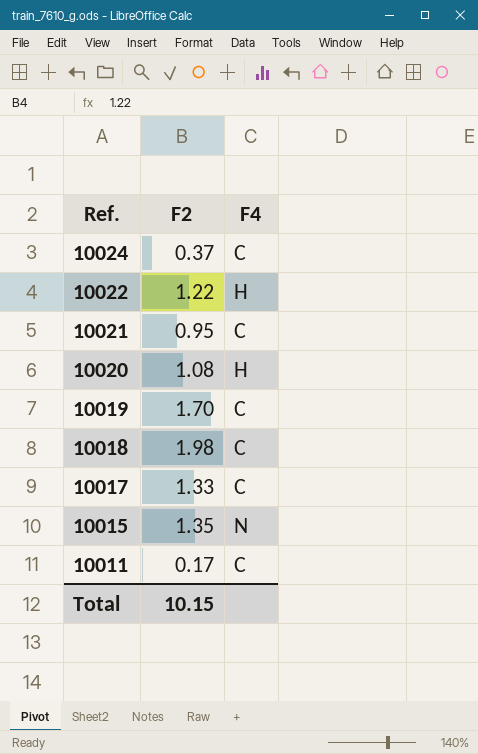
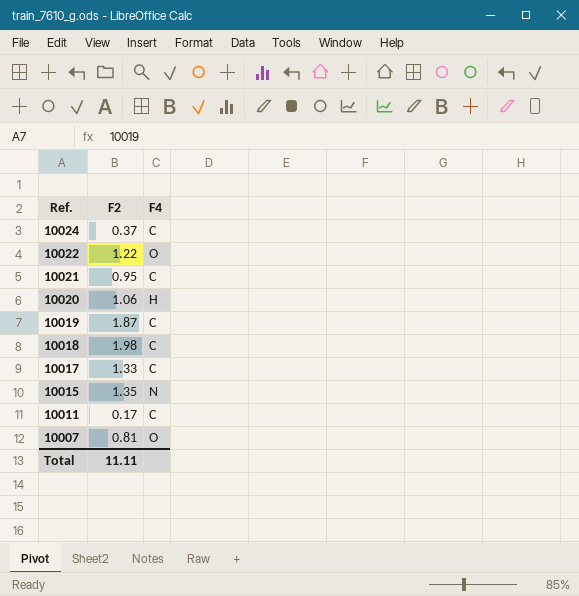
10022 | F4: H -> O
10020 | F2: 1.08 -> 1.06
10019 | F2: 1.70 -> 1.87
row 10007: none -> 0.81 | O
Total | F2: 10.15 -> 11.11

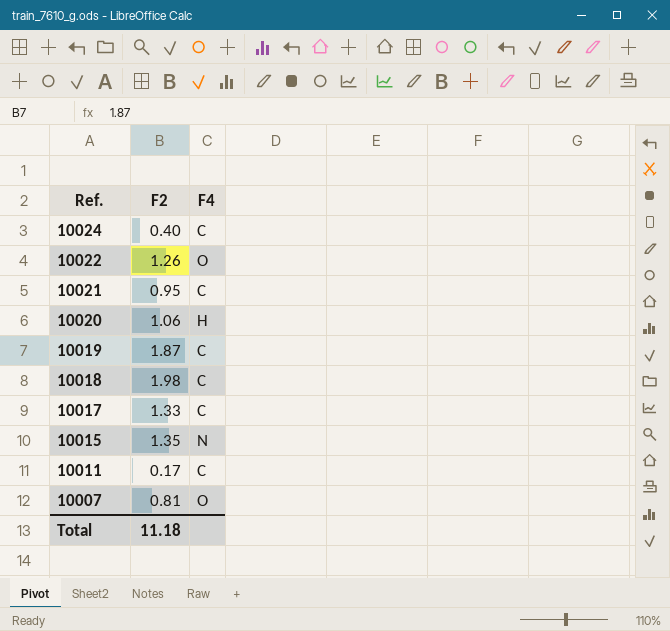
10024 | F2: 0.37 -> 0.40
10022 | F2: 1.22 -> 1.26
Total | F2: 11.11 -> 11.18

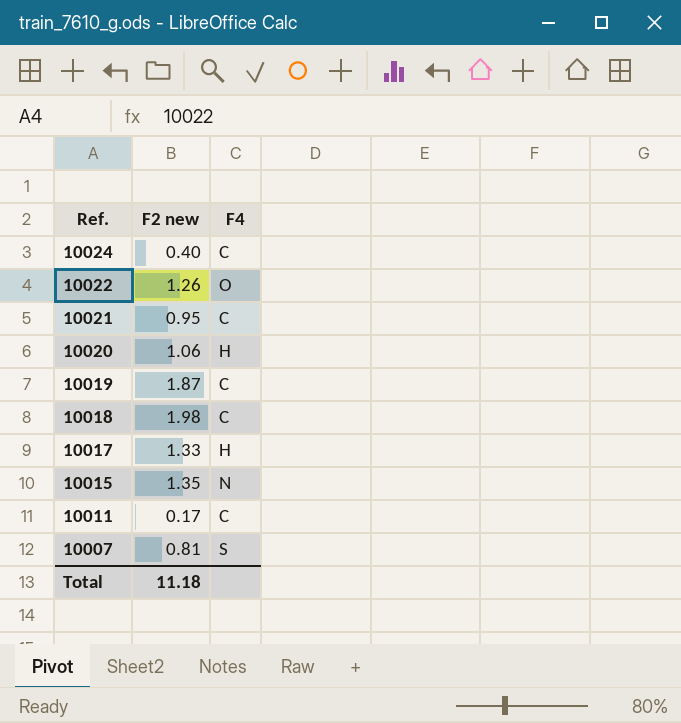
column name: F2 -> F2 new
10017 | F4: C -> H
10007 | F4: O -> S

